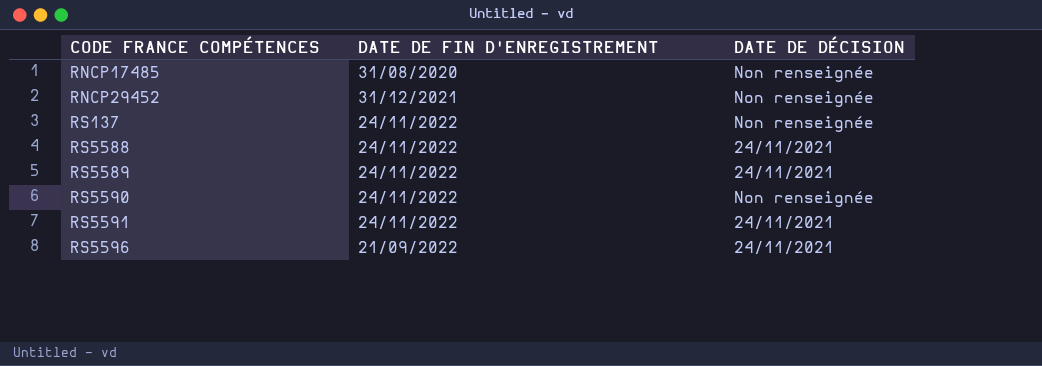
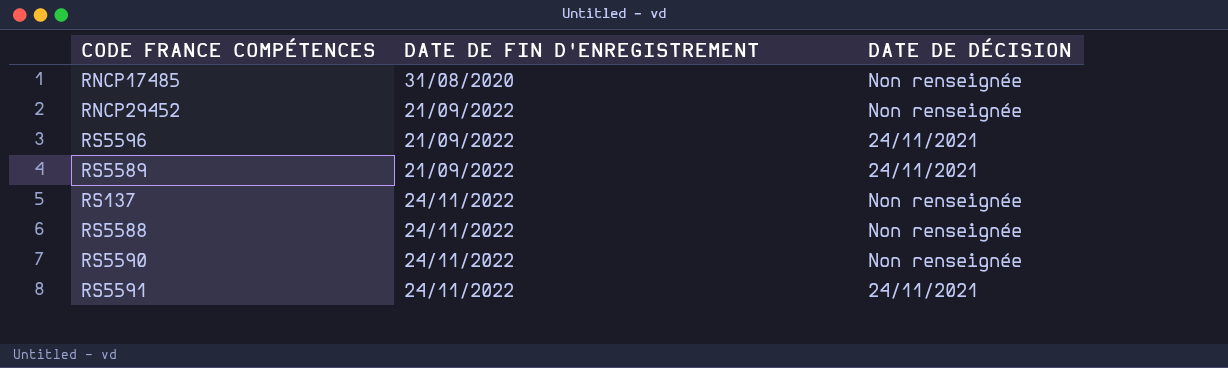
row order: CODE FRANCE COMPÉTENCES ascending -> DATE DE FIN D'ENREGISTREMENT ascending
RNCP29452 | DATE DE FIN D'ENREGISTREMENT: 31/12/2021 -> 21/09/2022
RS5589 | DATE DE FIN D'ENREGISTREMENT: 24/11/2022 -> 21/09/2022
RS5588 | DATE DE DÉCISION: 24/11/2021 -> Non renseignée

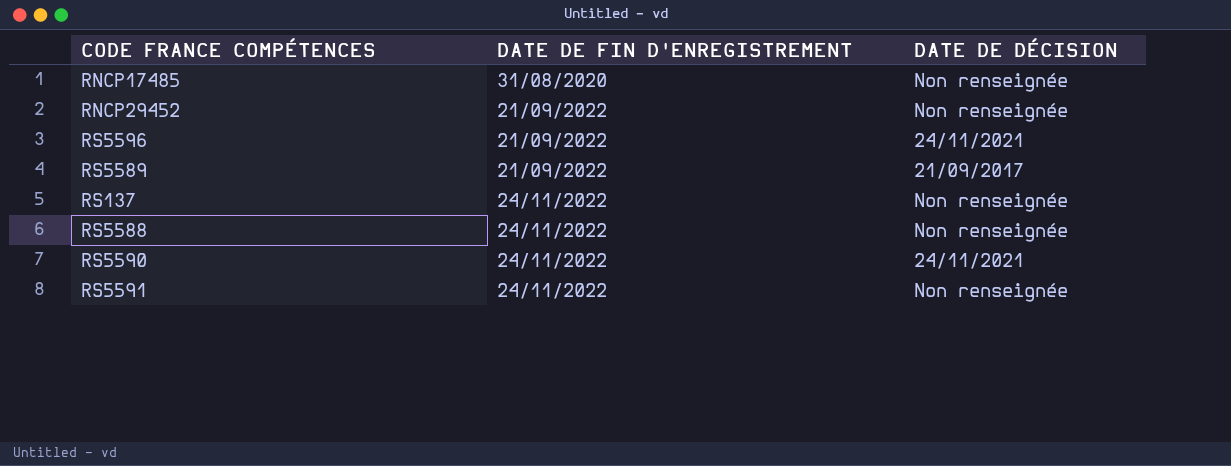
RS5589 | DATE DE DÉCISION: 24/11/2021 -> 21/09/2017
RS5590 | DATE DE DÉCISION: Non renseignée -> 24/11/2021
RS5591 | DATE DE DÉCISION: 24/11/2021 -> Non renseignée

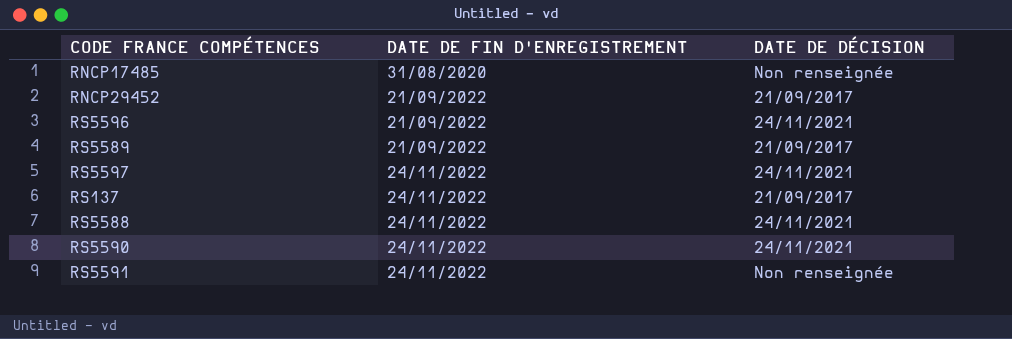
RNCP29452 | DATE DE DÉCISION: Non renseignée -> 21/09/2017
row RS5597: none -> 24/11/2022 | 24/11/2021
RS137 | DATE DE DÉCISION: Non renseignée -> 21/09/2017
RS5588 | DATE DE DÉCISION: Non renseignée -> 24/11/2021

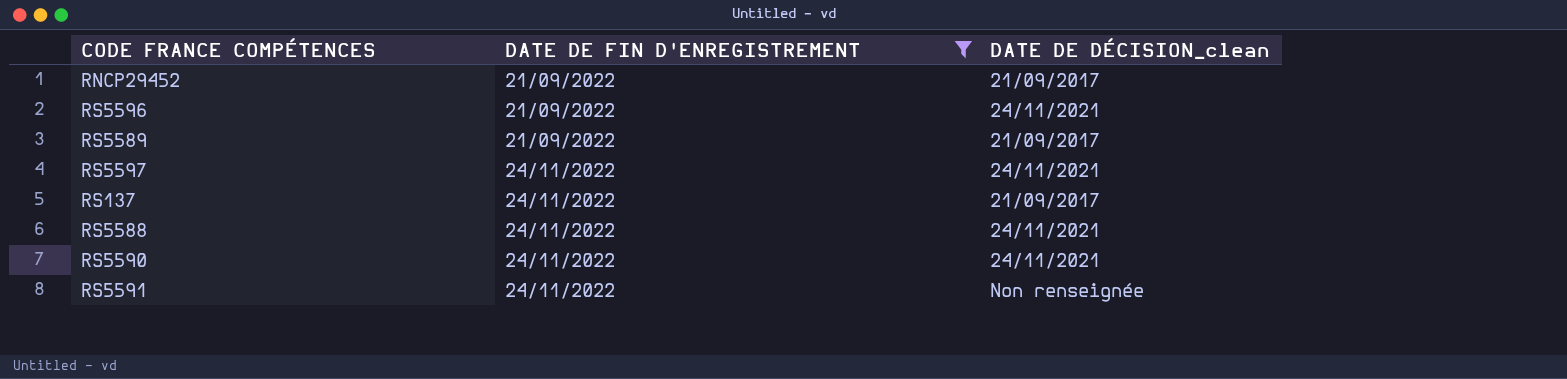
filter: none -> DATE DE FIN D'ENREGISTREMENT != 31/08/2020
column name: DATE DE DÉCISION -> DATE DE DÉCISION_clean

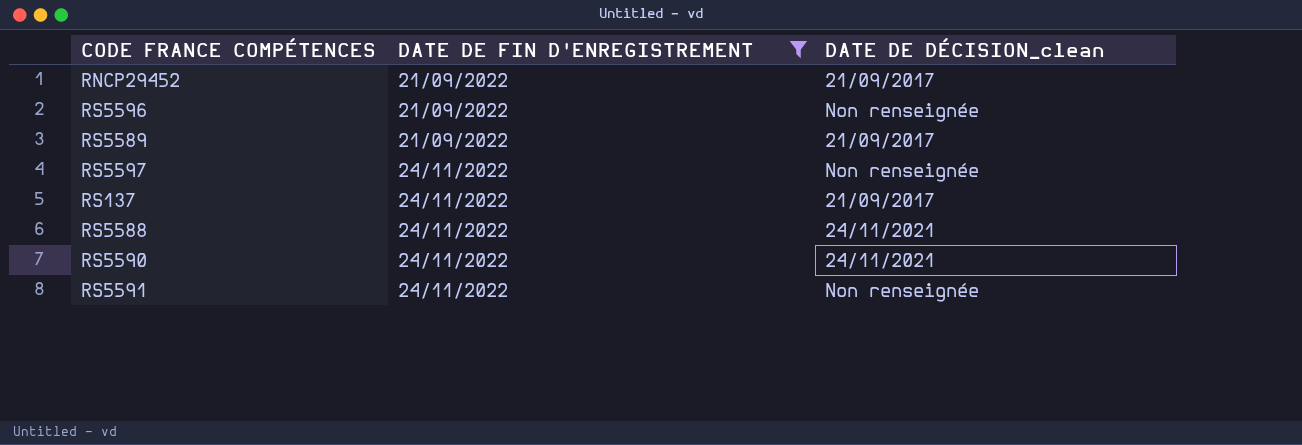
RS5596 | DATE DE DÉCISION_clean: 24/11/2021 -> Non renseignée
RS5597 | DATE DE DÉCISION_clean: 24/11/2021 -> Non renseignée

